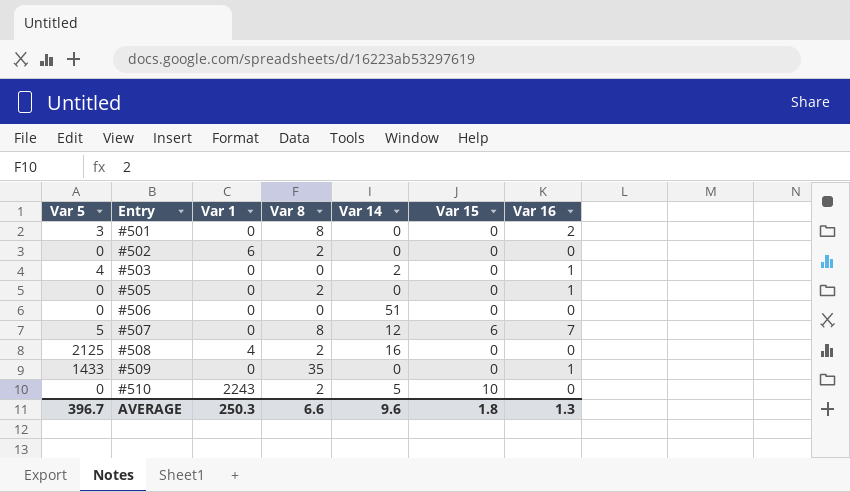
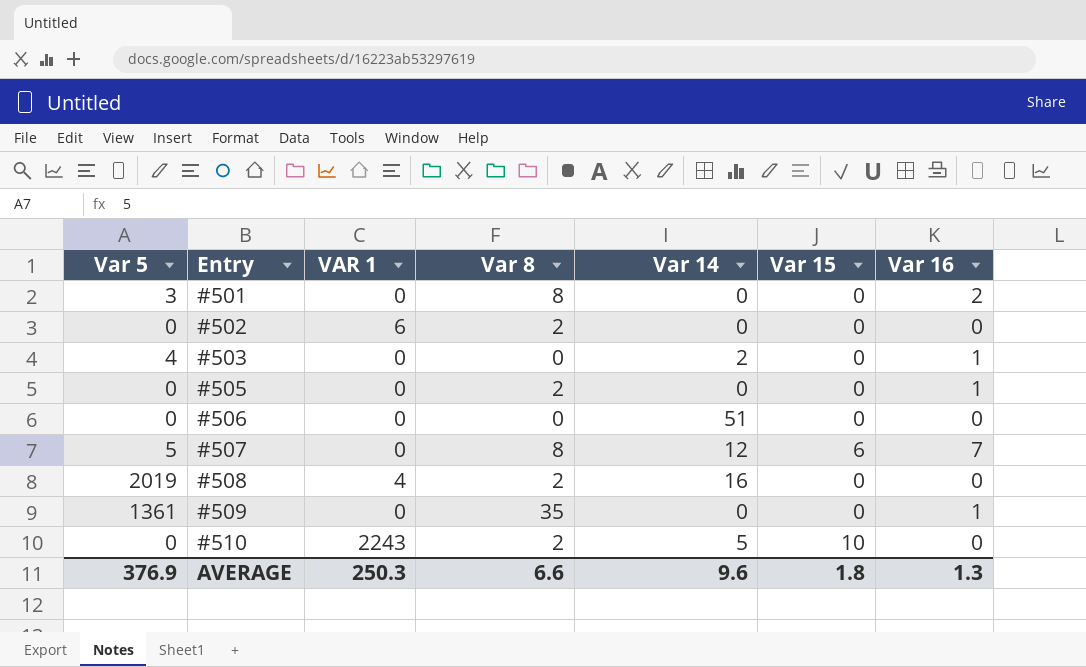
column name: Var 1 -> VAR 1
#508 | Var 5: 2125 -> 2019
#509 | Var 5: 1433 -> 1361
AVERAGE | Var 5: 396.7 -> 376.9

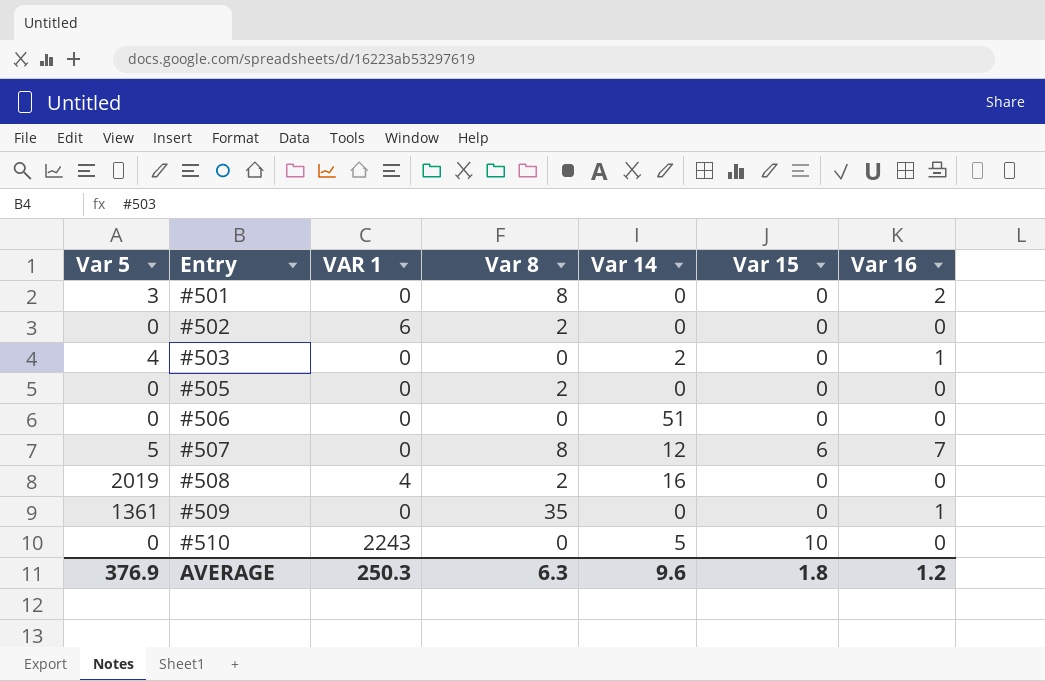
#505 | Var 16: 1 -> 0
#510 | Var 8: 2 -> 0
AVERAGE | Var 8: 6.6 -> 6.3
AVERAGE | Var 16: 1.3 -> 1.2

